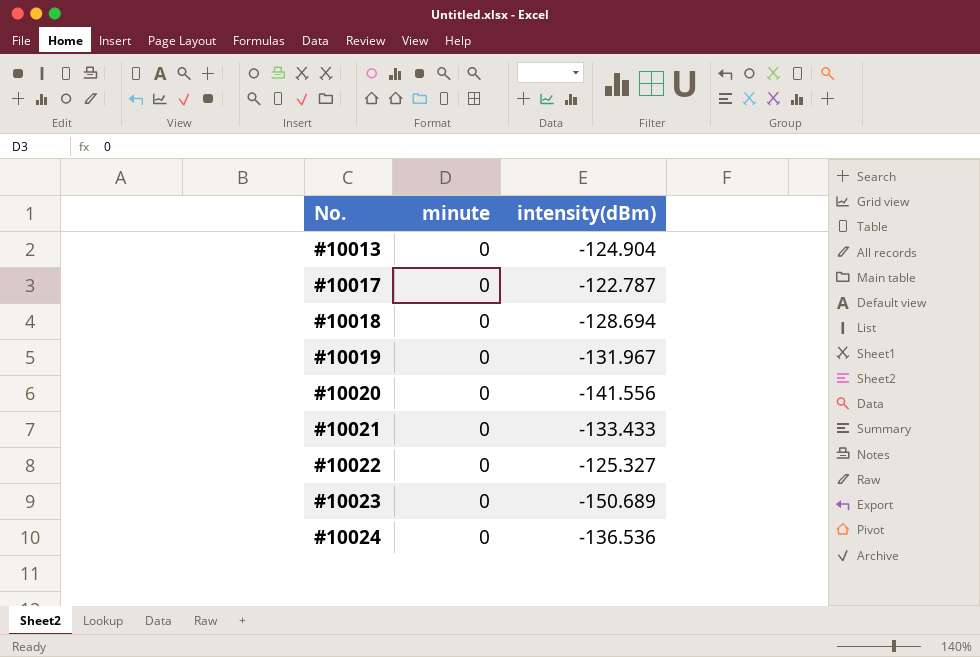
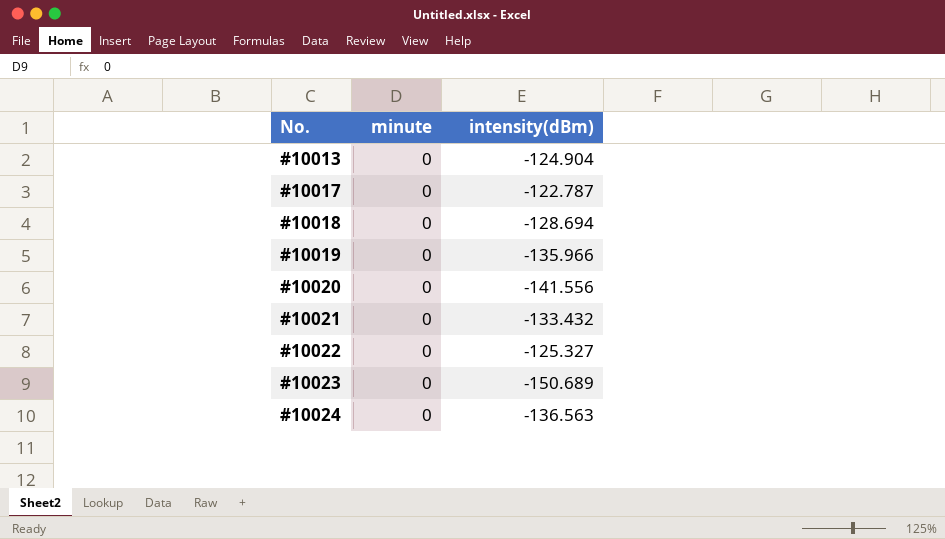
#10019 | intensity(dBm): -131.967 -> -135.966
#10021 | intensity(dBm): -133.433 -> -133.432
#10024 | intensity(dBm): -136.536 -> -136.563

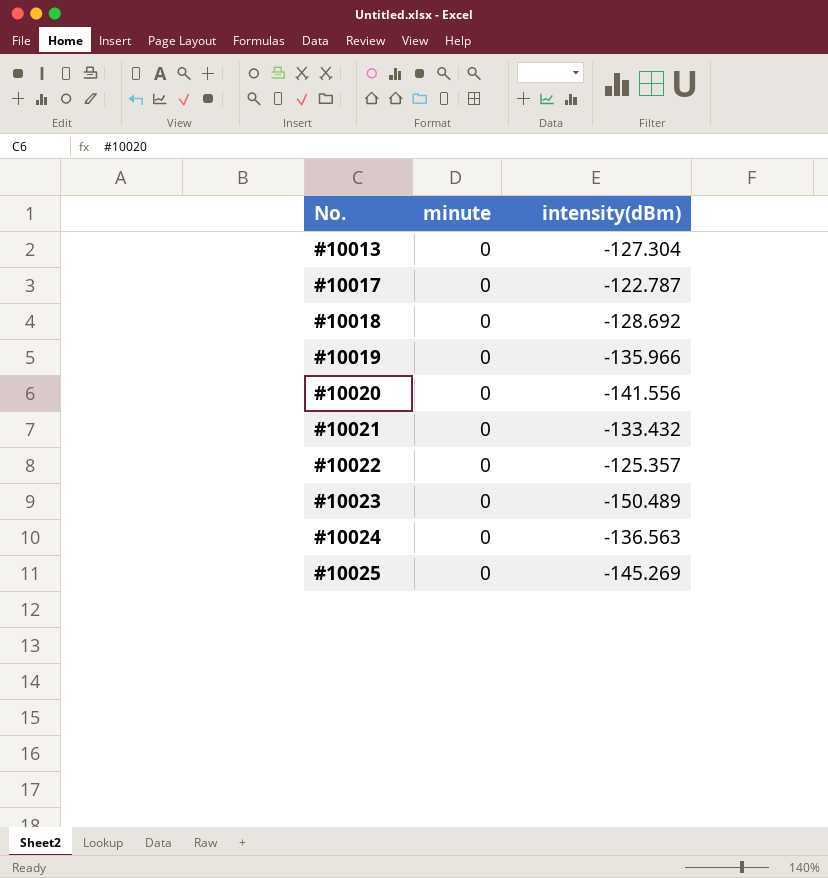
#10013 | intensity(dBm): -124.904 -> -127.304
#10018 | intensity(dBm): -128.694 -> -128.692
#10022 | intensity(dBm): -125.327 -> -125.357
#10023 | intensity(dBm): -150.689 -> -150.489
row #10025: none -> 0 | -145.269

